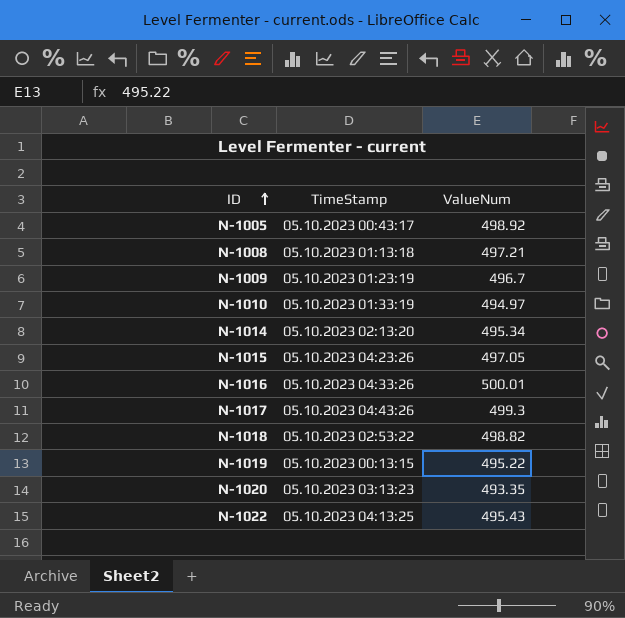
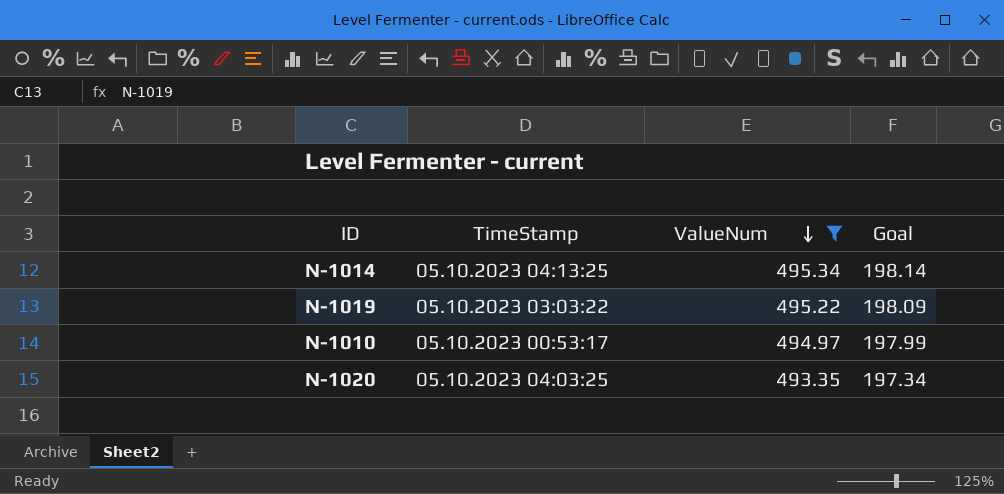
filter: none -> ValueNum <= 495.34
row order: ID ascending -> ValueNum descending
column Goal | formula: none -> [ValueNum] * 0.4
N-1014 | TimeStamp: 05.10.2023 02:13:20 -> 05.10.2023 04:13:25
N-1019 | TimeStamp: 05.10.2023 00:13:15 -> 05.10.2023 03:03:22
N-1010 | TimeStamp: 05.10.2023 01:33:19 -> 05.10.2023 00:53:17
N-1020 | TimeStamp: 05.10.2023 03:13:23 -> 05.10.2023 04:03:25

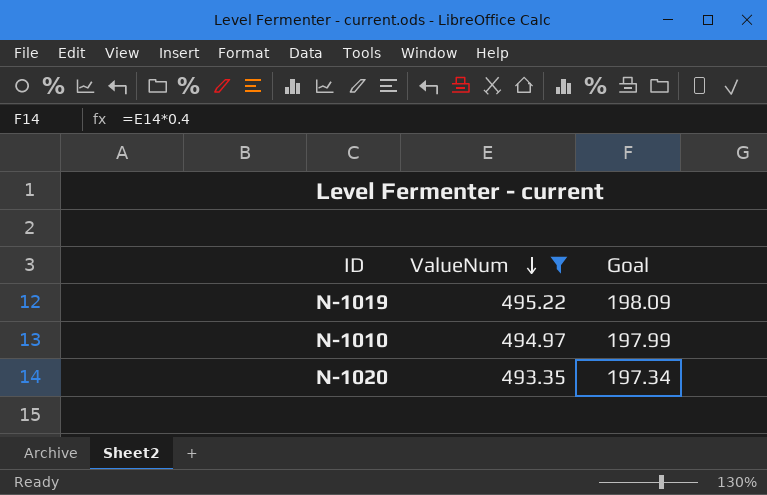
column TimeStamp | position: 2 -> none
row N-1014: 05.10.2023 04:13:25 | 495.34 | 198.14 -> none

